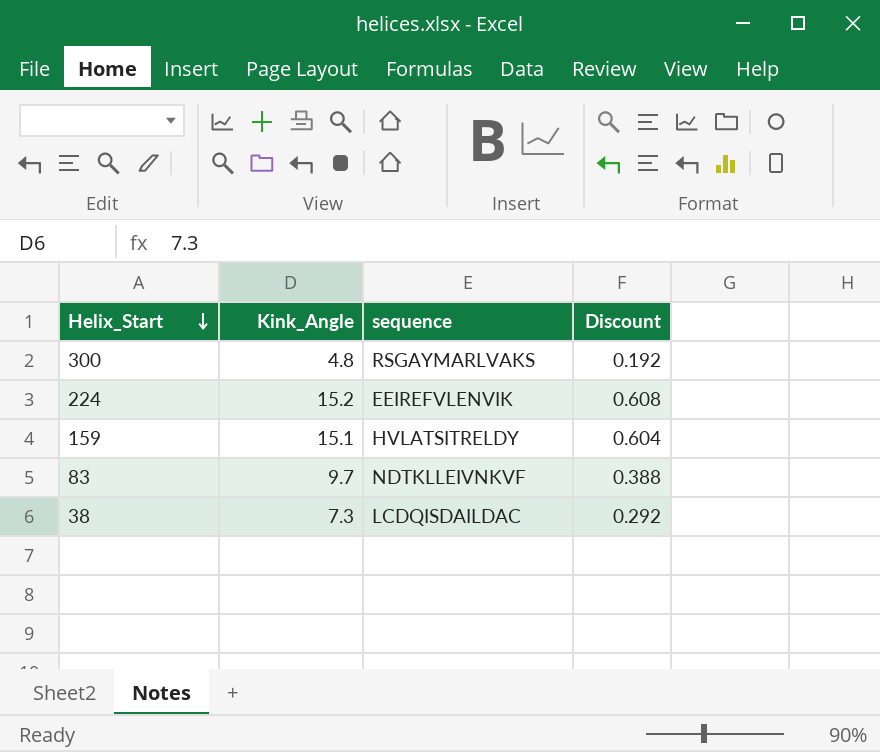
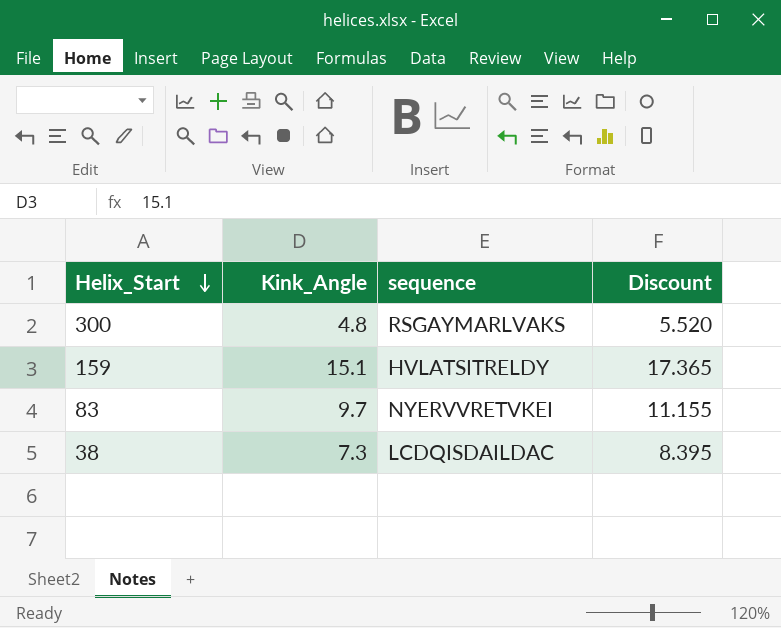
column Discount | formula: [Kink_Angle] * 0.04 -> [Kink_Angle] * 1.15
row 224: 15.2 | EEIREFVLENVIK | 0.608 -> none
83 | sequence: NDTKLLEIVNKVF -> NYERVVRETVKEI

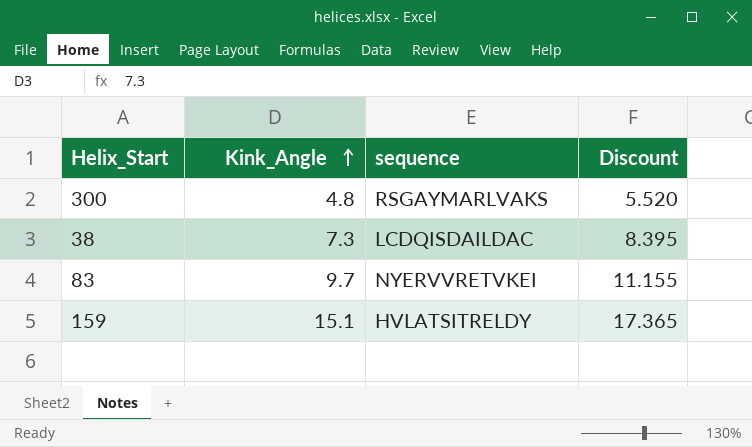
row order: Helix_Start descending -> Kink_Angle ascending

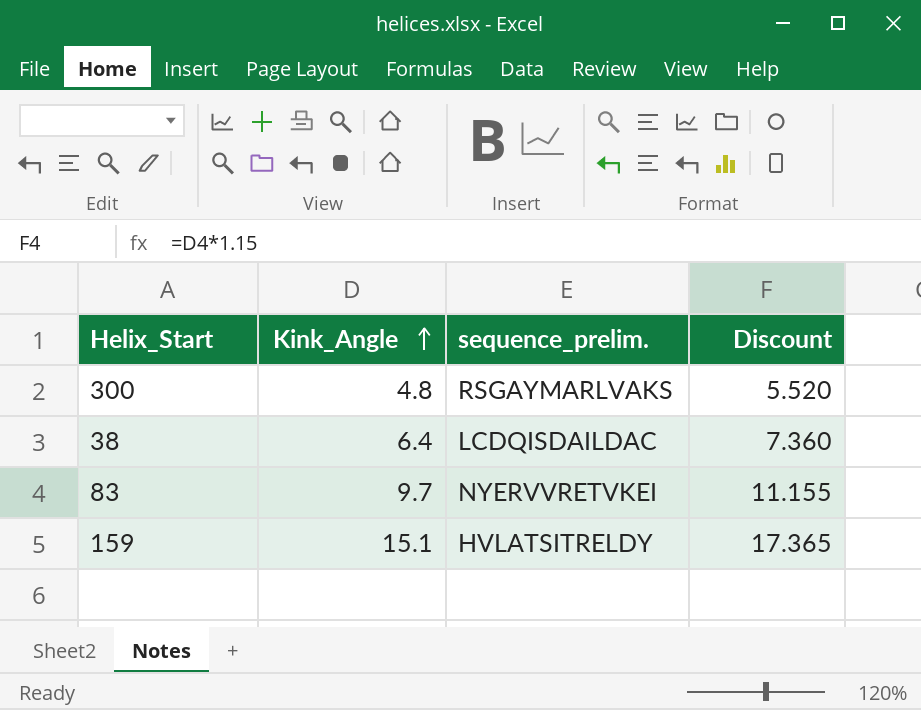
column name: sequence -> sequence_prelim.
38 | Kink_Angle: 7.3 -> 6.4
38 | Discount: 8.395 -> 7.360

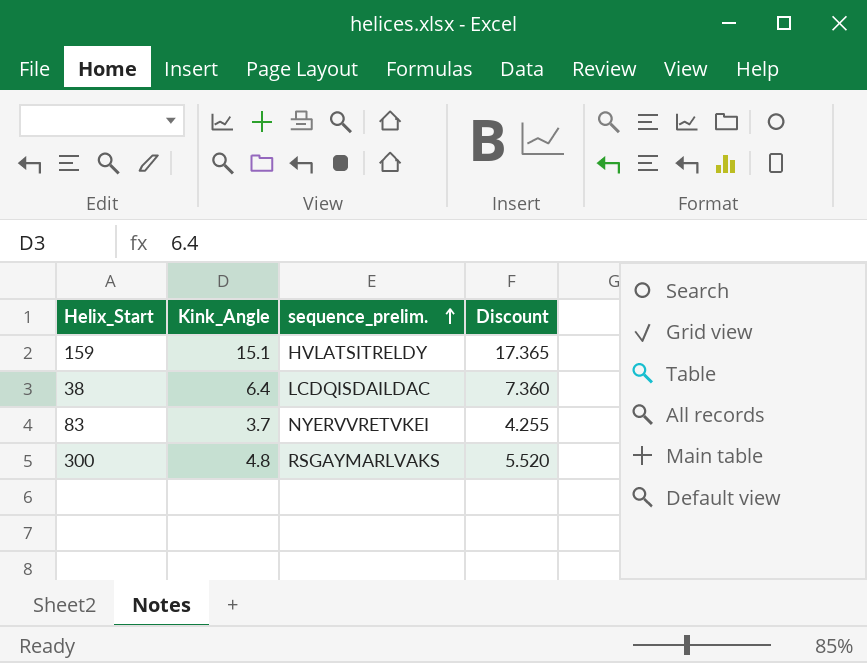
row order: Kink_Angle ascending -> sequence_prelim. ascending
83 | Kink_Angle: 9.7 -> 3.7
83 | Discount: 11.155 -> 4.255

